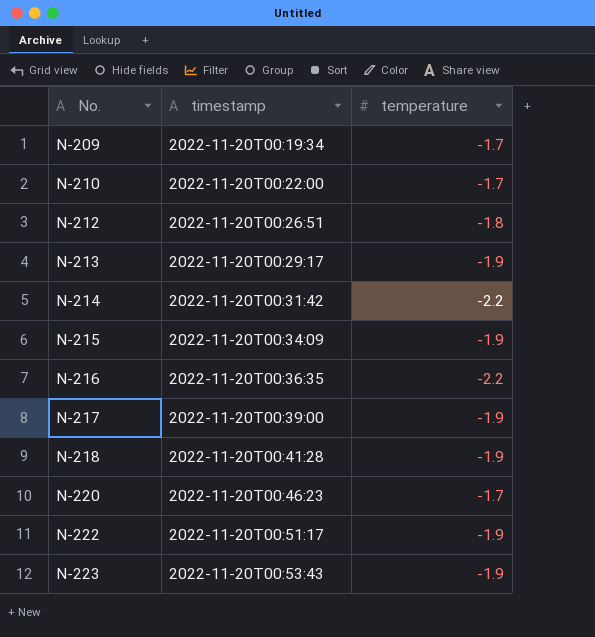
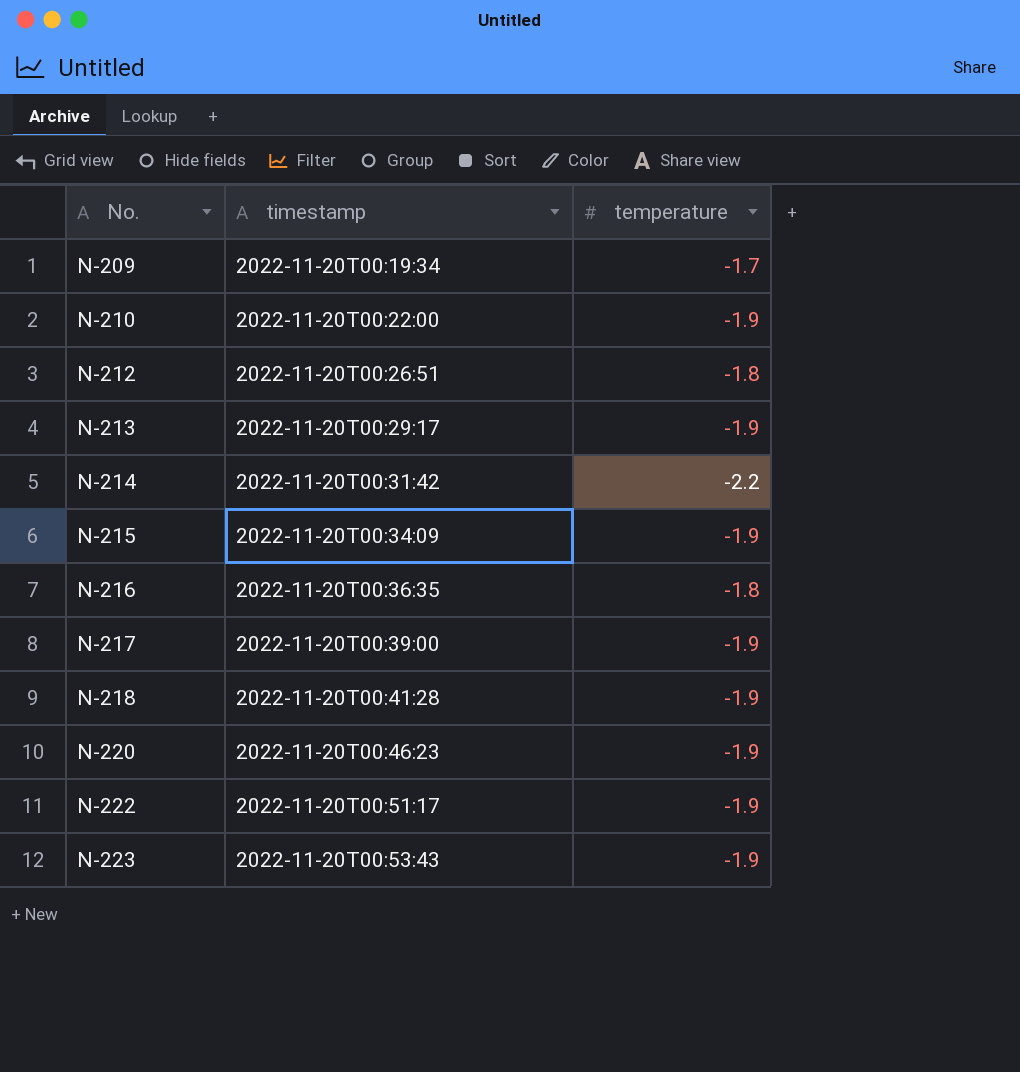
N-210 | temperature: -1.7 -> -1.9
N-216 | temperature: -2.2 -> -1.8
N-220 | temperature: -1.7 -> -1.9

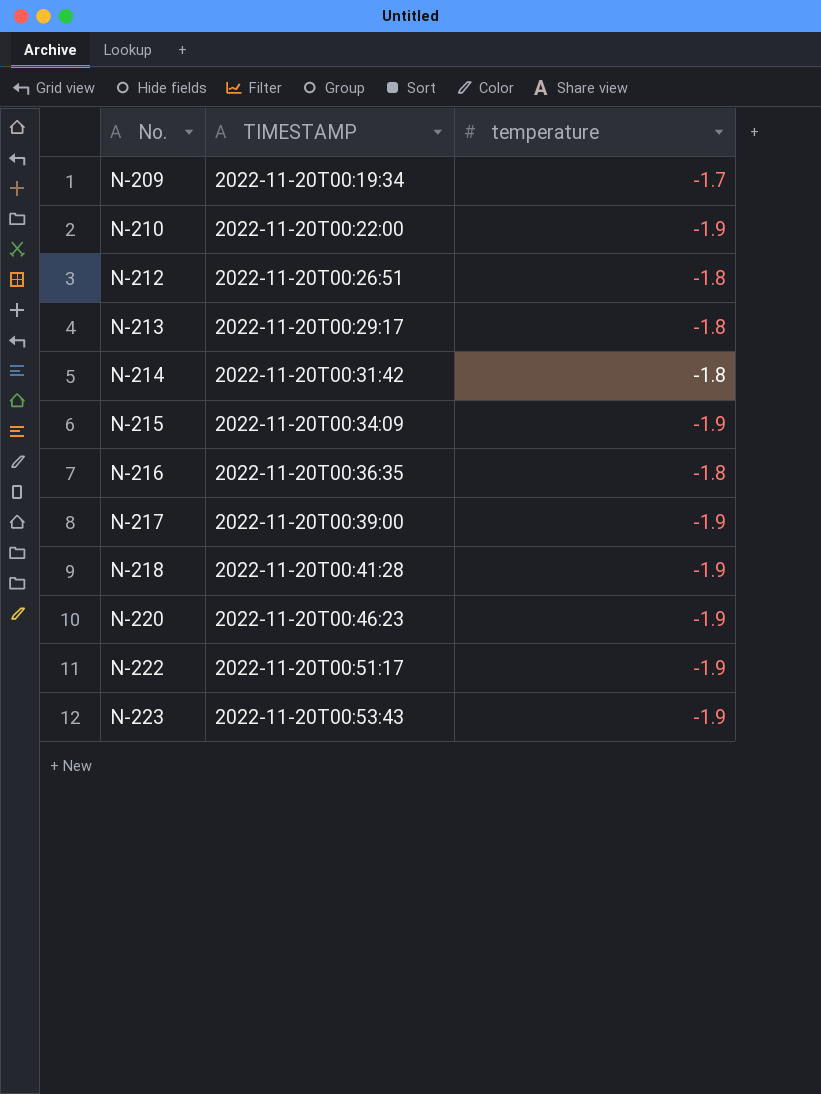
column name: timestamp -> TIMESTAMP
N-213 | temperature: -1.9 -> -1.8
N-214 | temperature: -2.2 -> -1.8

